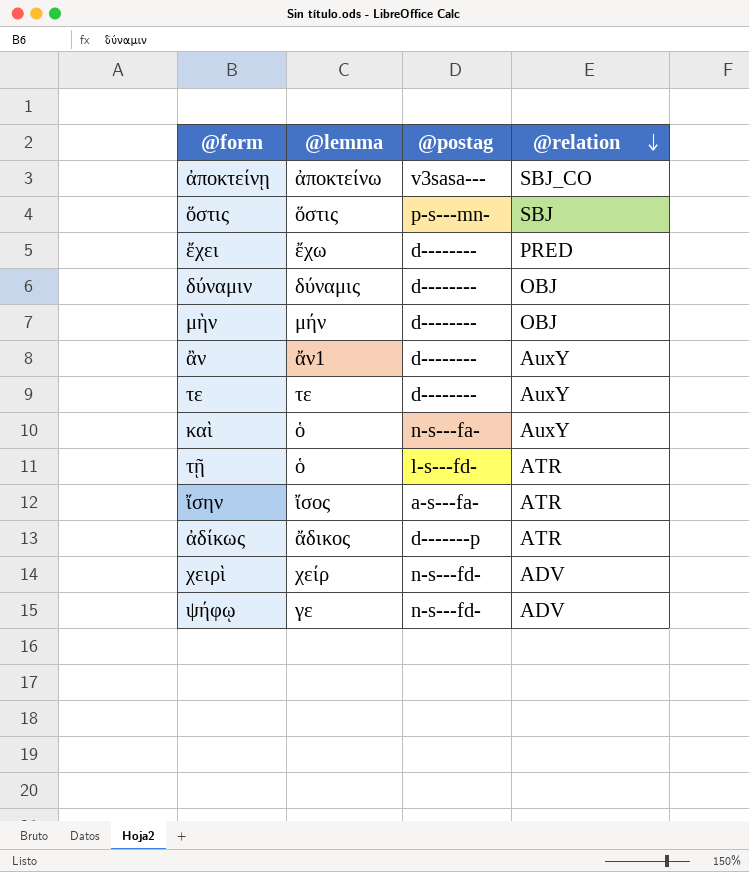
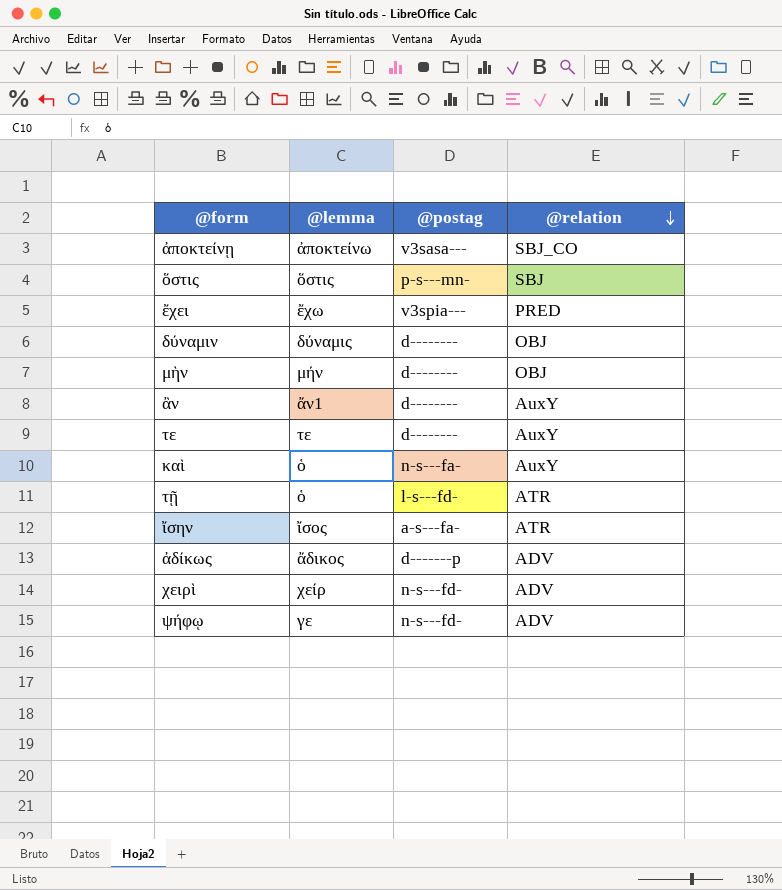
ἔχει | @postag: d-------- -> v3spia---
ἀδίκως | @relation: ATR -> ADV

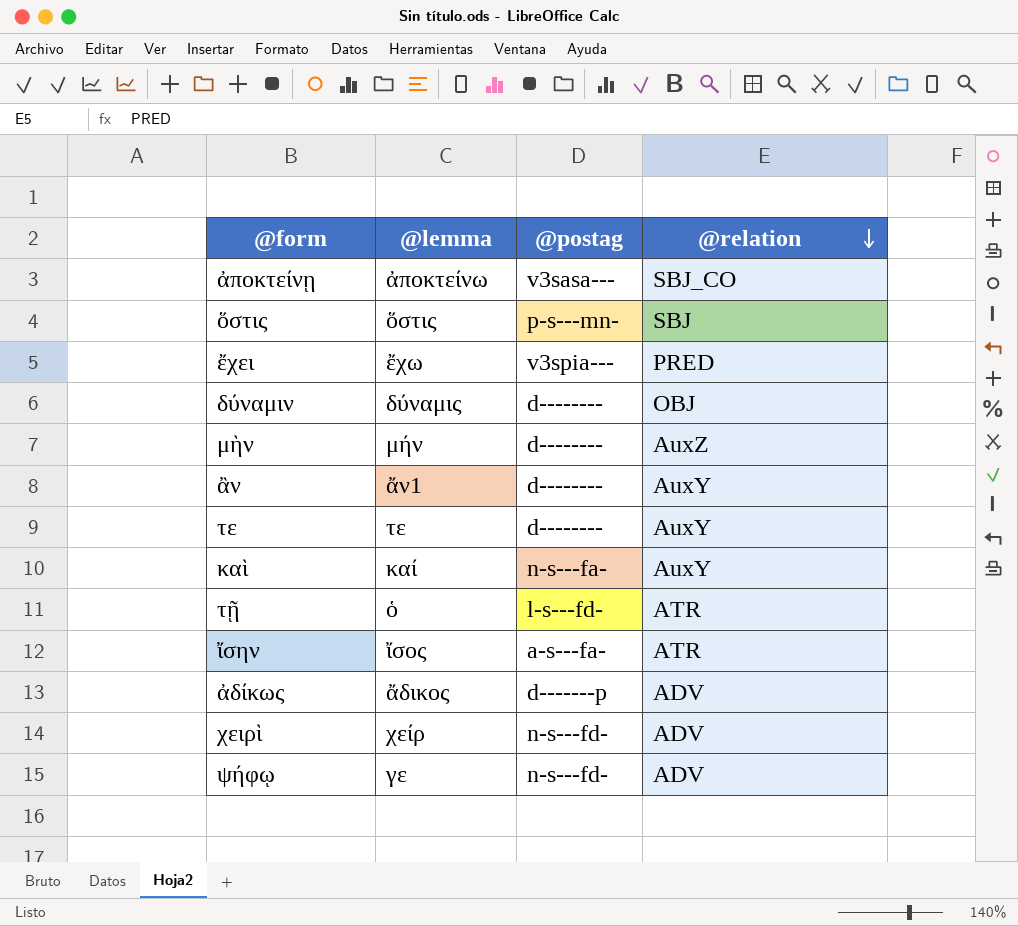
μὴν | @relation: OBJ -> AuxZ
καὶ | @lemma: ὁ -> καί

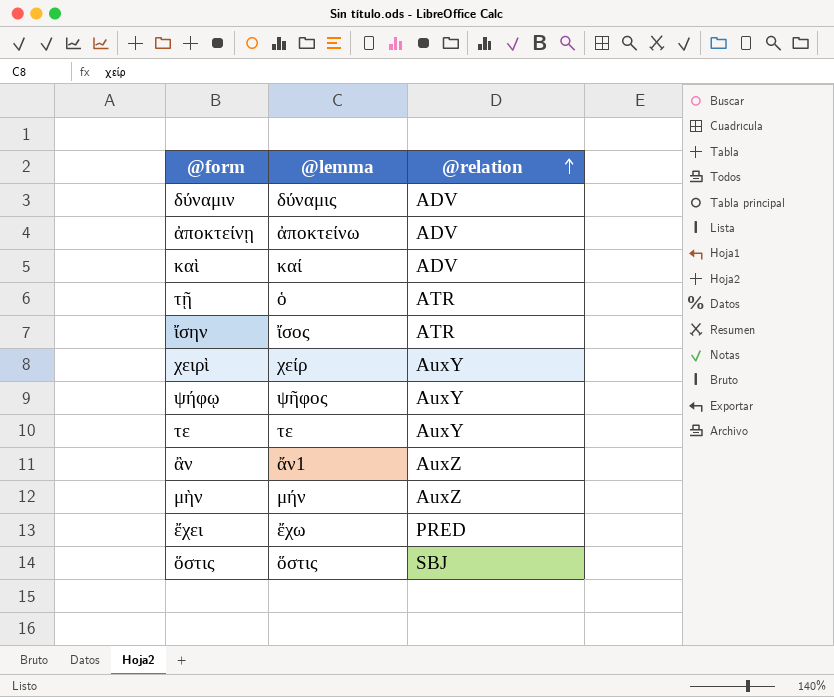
row order: @relation descending -> @relation ascending
column @postag | position: 3 -> none
row ἀδίκως: ἄδικος | d-------p | ADV -> none
δύναμιν | @relation: OBJ -> ADV
ἀποκτείνῃ | @relation: SBJ_CO -> ADV
καὶ | @relation: AuxY -> ADV
χειρὶ | @relation: ADV -> AuxY
ψήφῳ | @lemma: γε -> ψῆφος
ψήφῳ | @relation: ADV -> AuxY
ἂν | @relation: AuxY -> AuxZ

